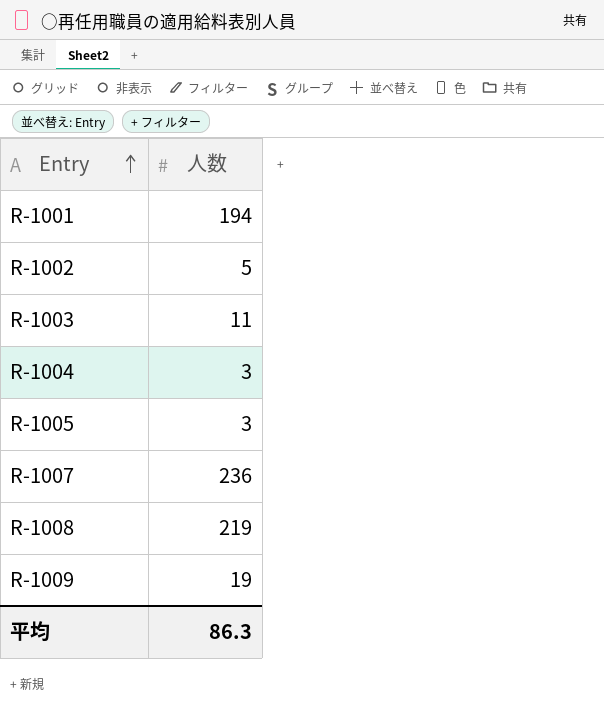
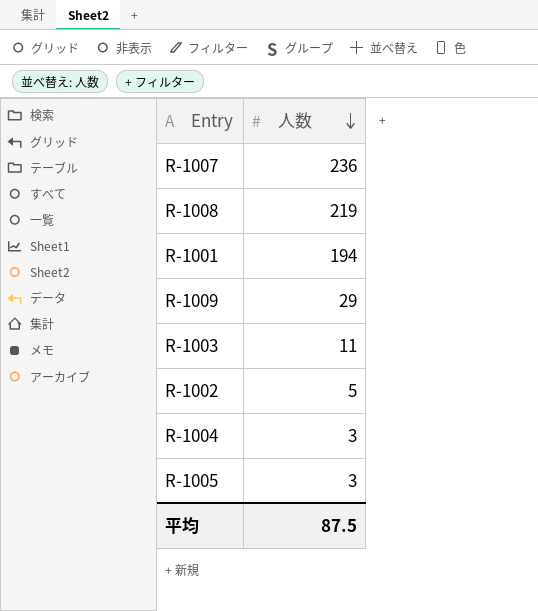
row order: Entry ascending -> 人数 descending
R-1009 | 人数: 19 -> 29
平均 | 人数: 86.3 -> 87.5

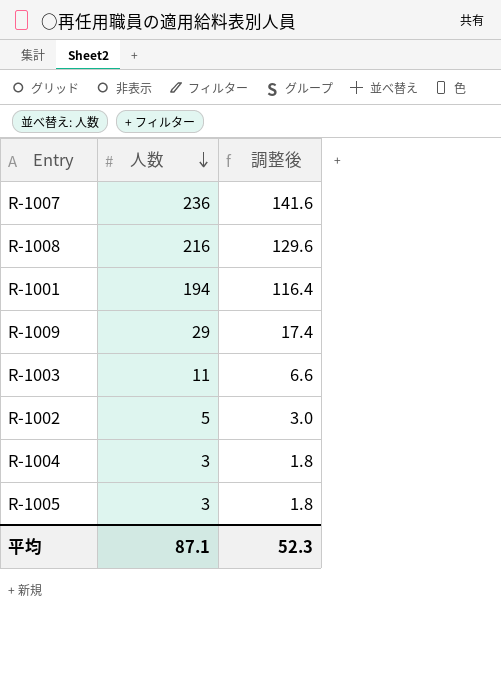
column 調整後 | formula: none -> [人数] * 0.6
R-1008 | 人数: 219 -> 216
平均 | 人数: 87.5 -> 87.1

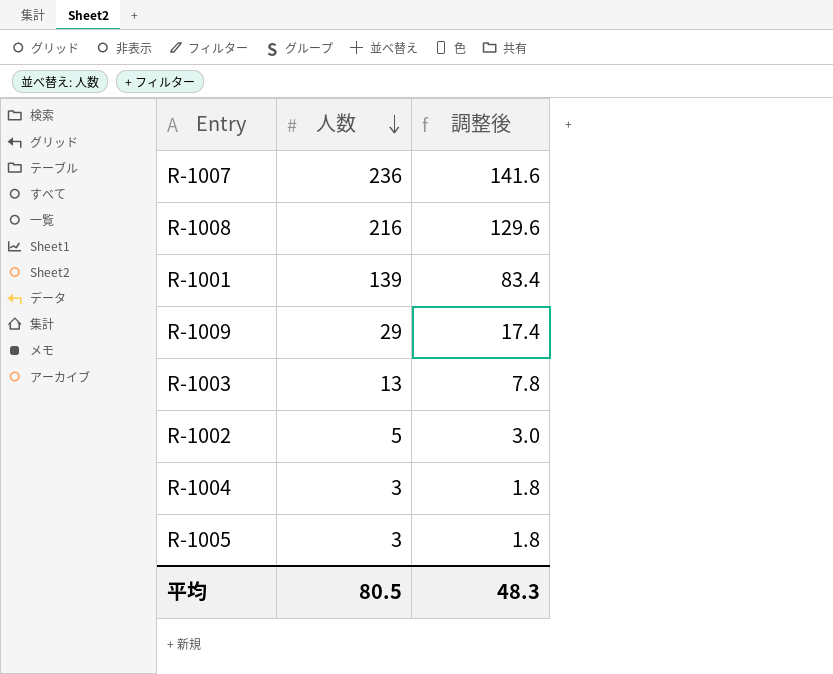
R-1001 | 人数: 194 -> 139
R-1001 | 調整後: 116.4 -> 83.4
R-1003 | 人数: 11 -> 13
R-1003 | 調整後: 6.6 -> 7.8
平均 | 人数: 87.1 -> 80.5
平均 | 調整後: 52.3 -> 48.3

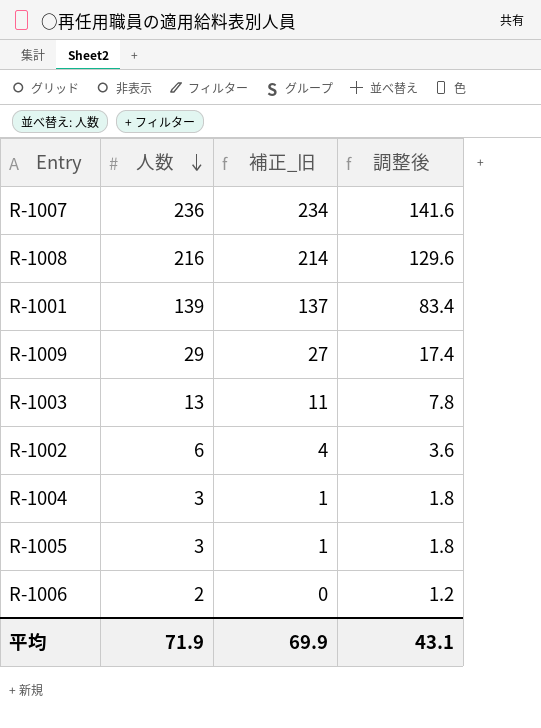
column 補正_旧 | formula: none -> [人数] - 2
R-1002 | 人数: 5 -> 6
R-1002 | 調整後: 3.0 -> 3.6
row R-1006: none -> 2 | 0 | 1.2
平均 | 人数: 80.5 -> 71.9
平均 | 調整後: 48.3 -> 43.1

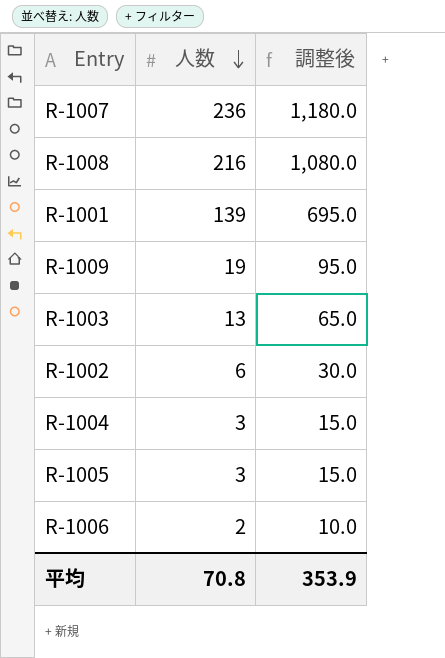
column 補正_旧 | formula: [人数] - 2 -> none
column 調整後 | formula: [人数] * 0.6 -> [人数] * 5
R-1009 | 人数: 29 -> 19
平均 | 人数: 71.9 -> 70.8
平均 | 調整後: 43.1 -> 353.9

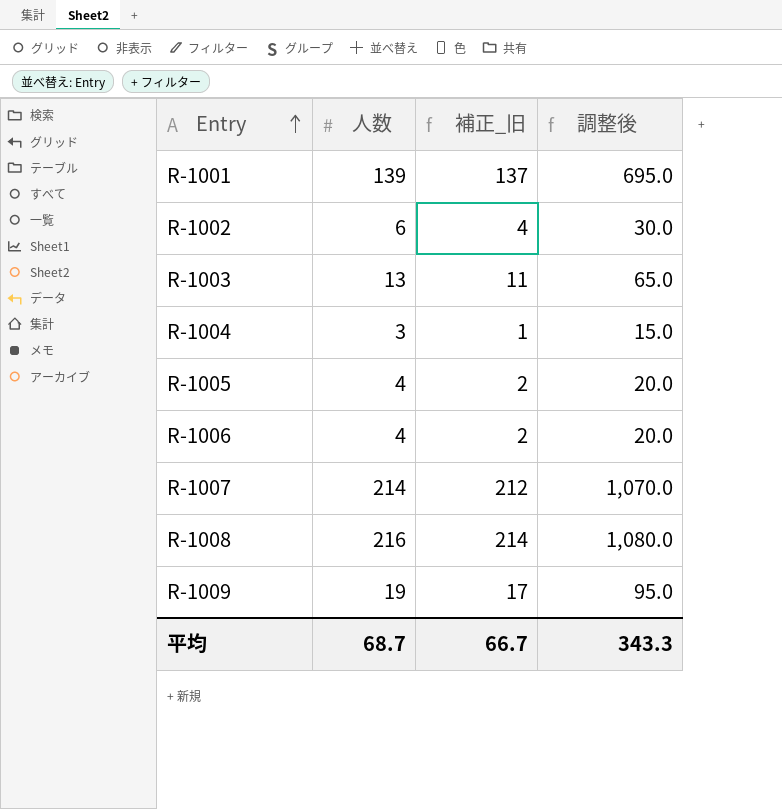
row order: 人数 descending -> Entry ascending
column 補正_旧 | formula: none -> [人数] - 2
R-1005 | 人数: 3 -> 4
R-1005 | 調整後: 15.0 -> 20.0
R-1006 | 人数: 2 -> 4
R-1006 | 調整後: 10.0 -> 20.0
R-1007 | 人数: 236 -> 214
R-1007 | 調整後: 1,180.0 -> 1,070.0
平均 | 人数: 70.8 -> 68.7
平均 | 調整後: 353.9 -> 343.3

